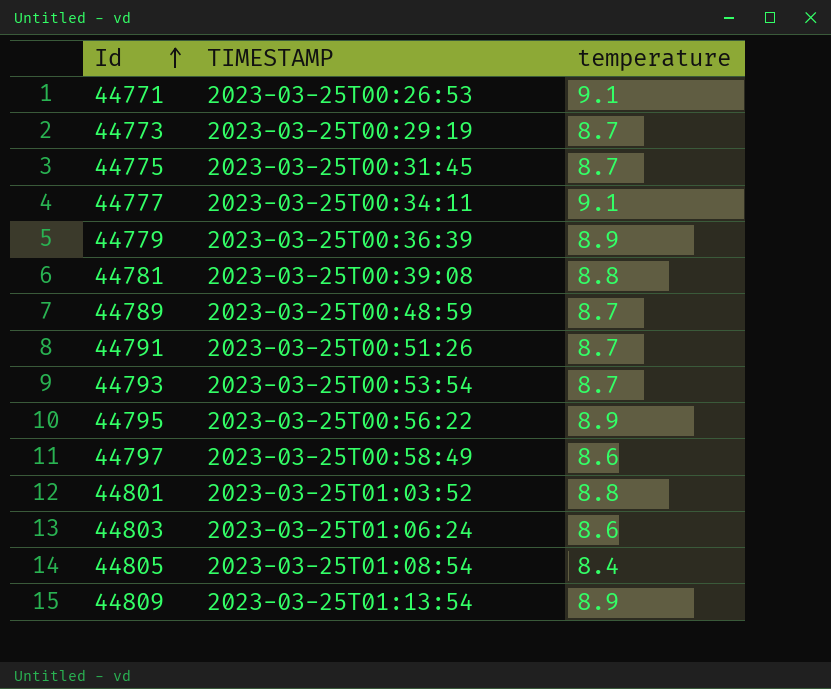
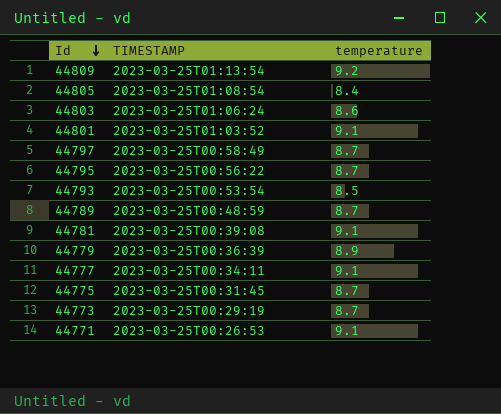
row order: Id ascending -> Id descending
row 44791: 2023-03-25T00:51:26 | 8.7 -> none
44809 | temperature: 8.9 -> 9.2
44801 | temperature: 8.8 -> 9.1
44797 | temperature: 8.6 -> 8.7
44795 | temperature: 8.9 -> 8.7
44793 | temperature: 8.7 -> 8.5
44781 | temperature: 8.8 -> 9.1

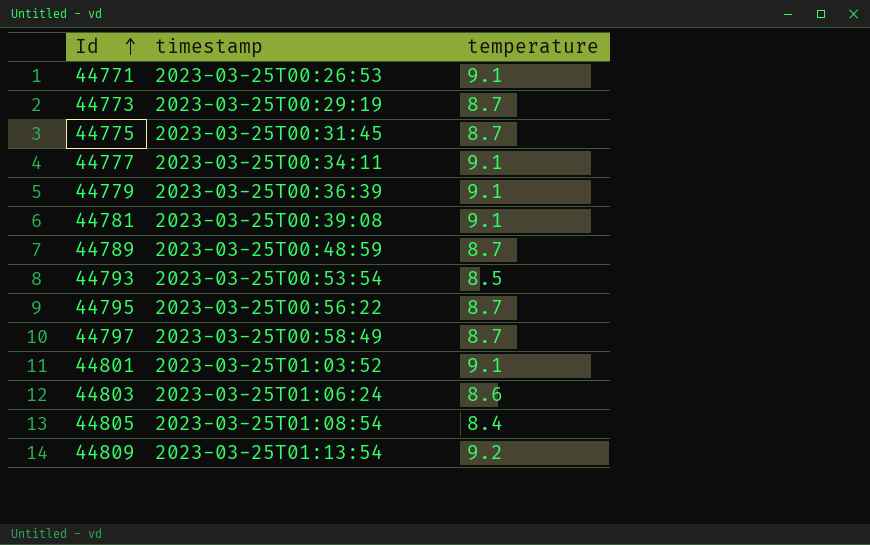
row order: Id descending -> Id ascending
column name: TIMESTAMP -> timestamp
44779 | temperature: 8.9 -> 9.1

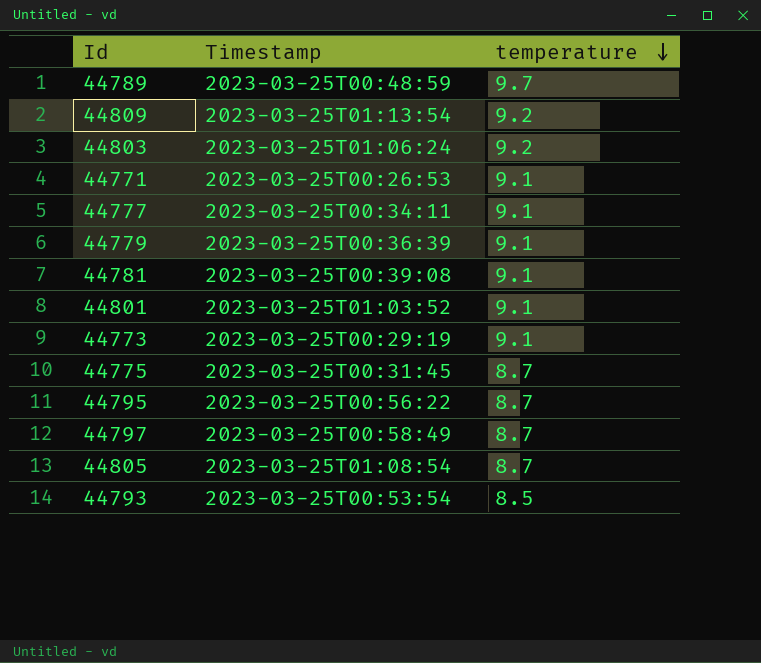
row order: Id ascending -> temperature descending
column name: timestamp -> Timestamp
44789 | temperature: 8.7 -> 9.7
44803 | temperature: 8.6 -> 9.2
44773 | temperature: 8.7 -> 9.1
44805 | temperature: 8.4 -> 8.7

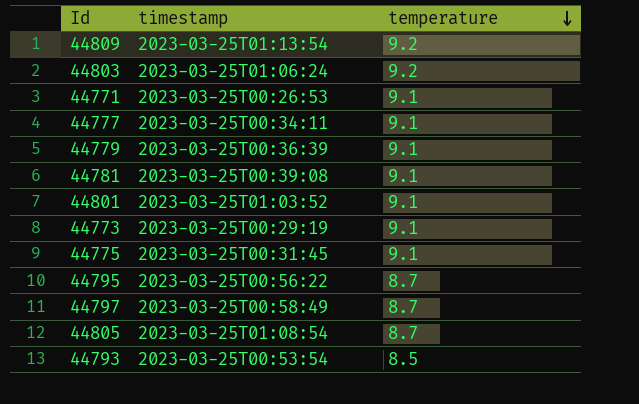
column name: Timestamp -> timestamp
row 44789: 2023-03-25T00:48:59 | 9.7 -> none
44775 | temperature: 8.7 -> 9.1

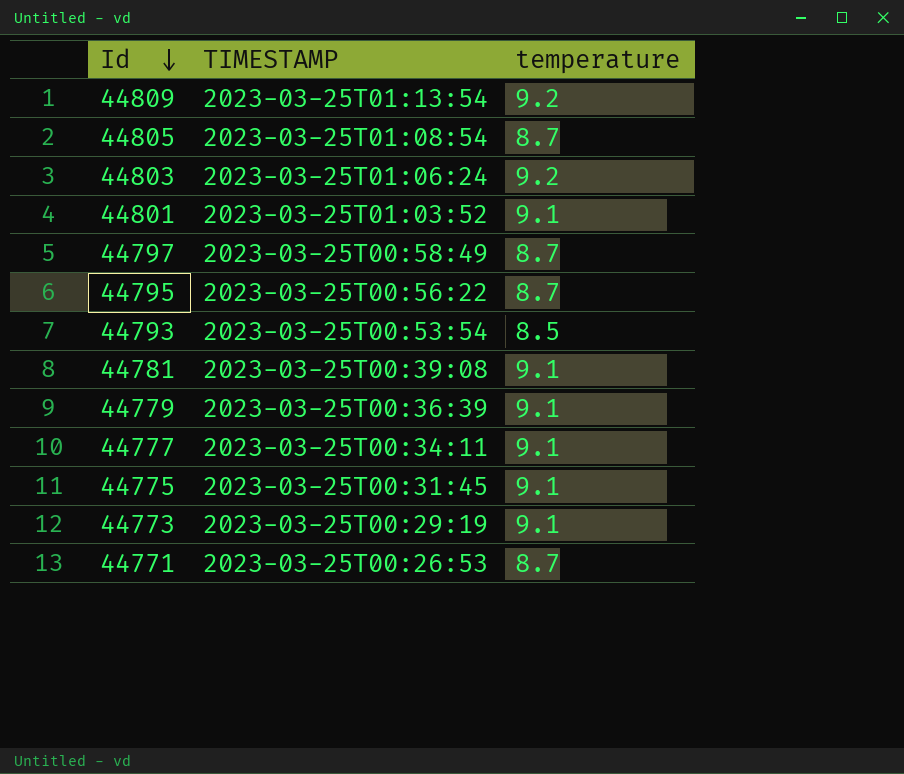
row order: temperature descending -> Id descending
column name: timestamp -> TIMESTAMP
44771 | temperature: 9.1 -> 8.7

